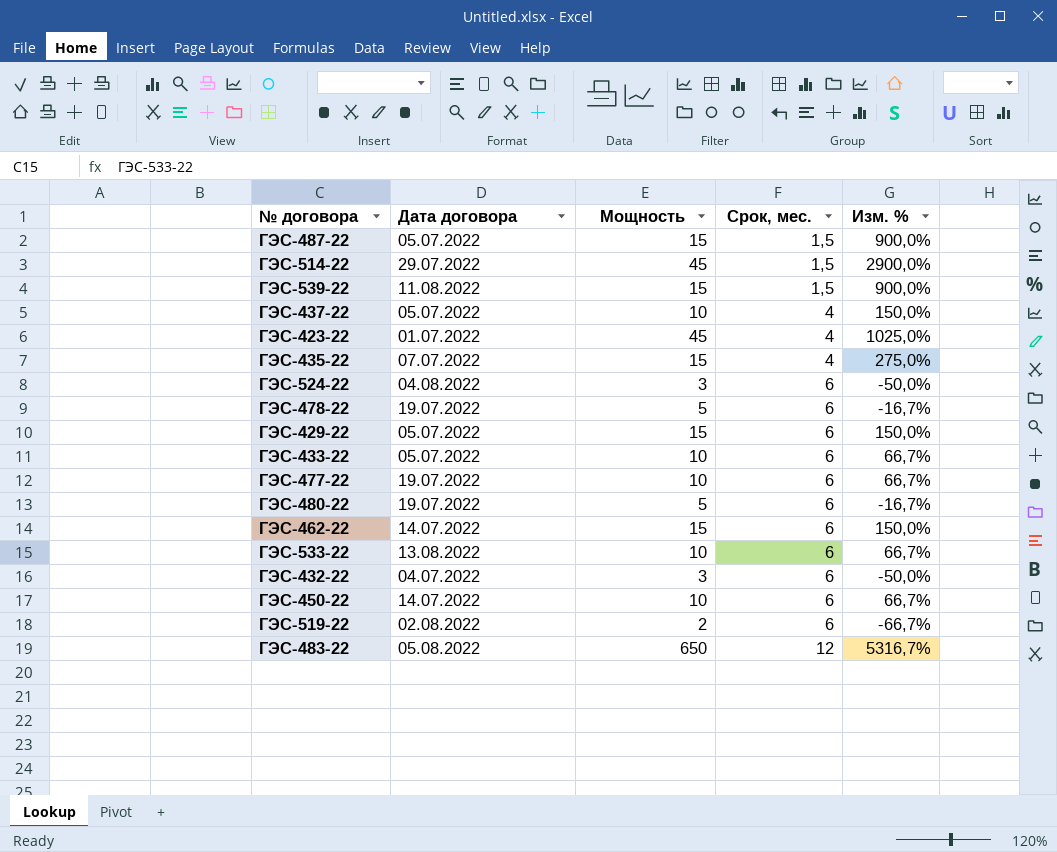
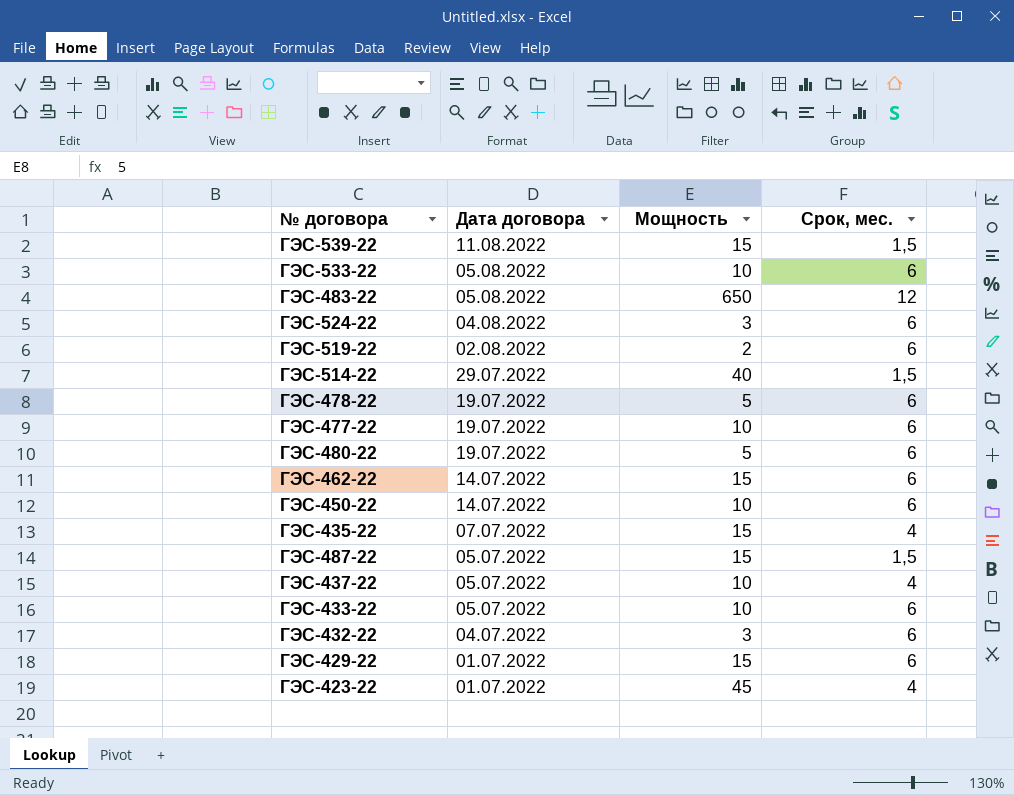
row order: Срок, мес. ascending -> Дата договора descending
column Изм. % | formula: ([Мощность] - [Срок, мес.]) / [Срок, мес.] -> none
ГЭС-533-22 | Дата договора: 13.08.2022 -> 05.08.2022
ГЭС-514-22 | Мощность: 45 -> 40
ГЭС-429-22 | Дата договора: 05.07.2022 -> 01.07.2022

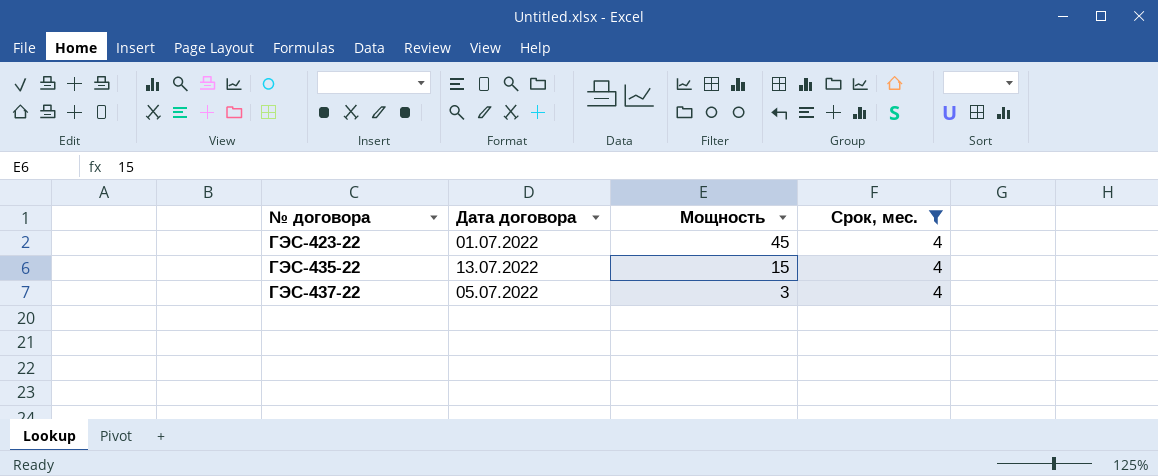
filter: none -> Срок, мес. = 4
row order: Дата договора descending -> № договора ascending
ГЭС-435-22 | Дата договора: 07.07.2022 -> 13.07.2022
ГЭС-437-22 | Мощность: 10 -> 3

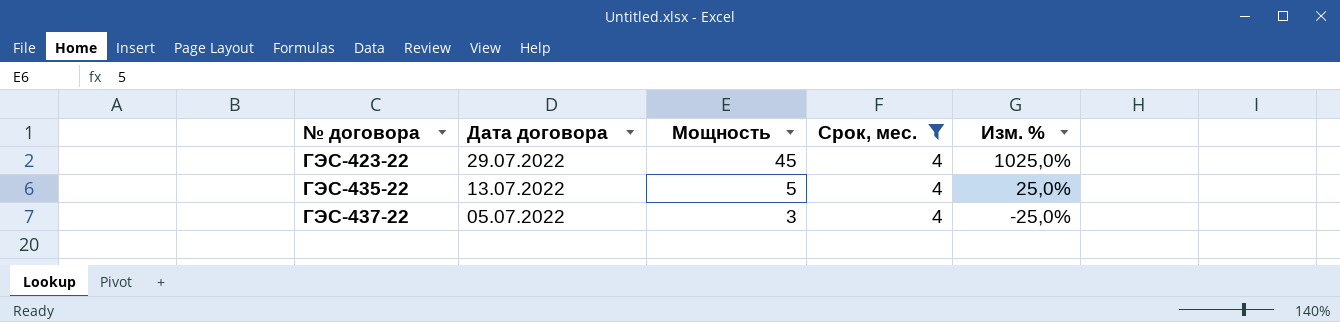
column Изм. % | formula: none -> ([Мощность] - [Срок, мес.]) / [Срок, мес.]
ГЭС-423-22 | Дата договора: 01.07.2022 -> 29.07.2022
ГЭС-435-22 | Мощность: 15 -> 5

